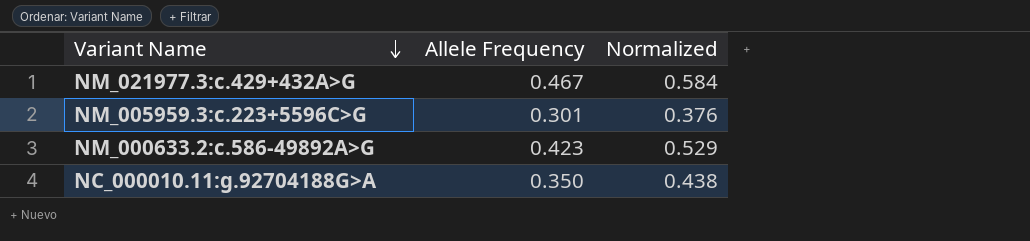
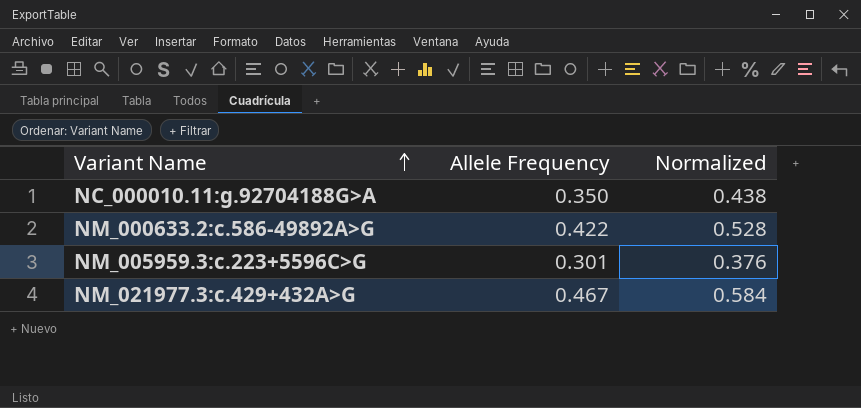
row order: Variant Name descending -> Variant Name ascending
NM_000633.2:c.586-49892A>G | Allele Frequency: 0.423 -> 0.422
NM_000633.2:c.586-49892A>G | Normalized: 0.529 -> 0.528

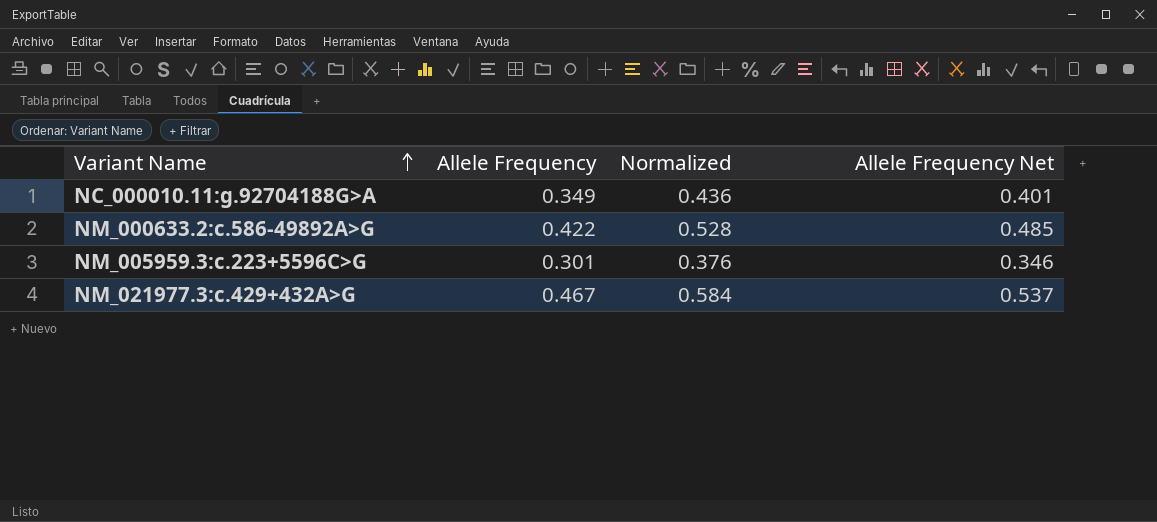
column Allele Frequency Net | formula: none -> [Allele Frequency] * 1.15
NC_000010.11:g.92704188G>A | Allele Frequency: 0.350 -> 0.349
NC_000010.11:g.92704188G>A | Normalized: 0.438 -> 0.436

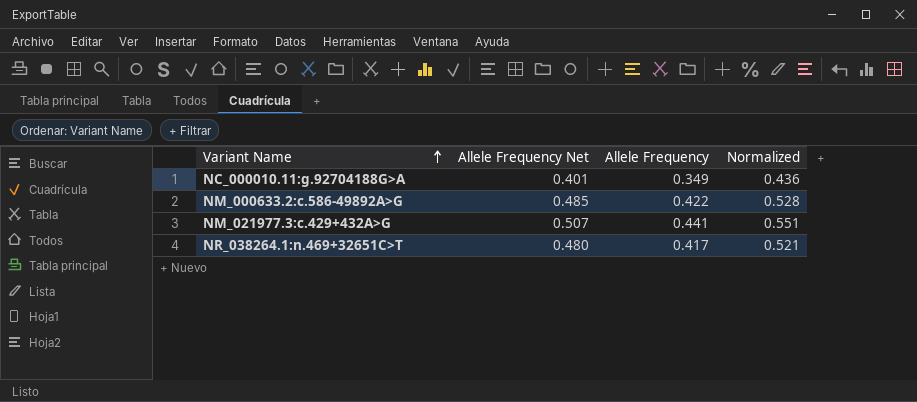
column Allele Frequency Net | position: 4 -> 2
row NM_005959.3:c.223+5596C>G: 0.301 | 0.376 | 0.346 -> none
NM_021977.3:c.429+432A>G | Allele Frequency Net: 0.537 -> 0.507
NM_021977.3:c.429+432A>G | Allele Frequency: 0.467 -> 0.441
NM_021977.3:c.429+432A>G | Normalized: 0.584 -> 0.551
row NR_038264.1:n.469+32651C>T: none -> 0.480 | 0.417 | 0.521

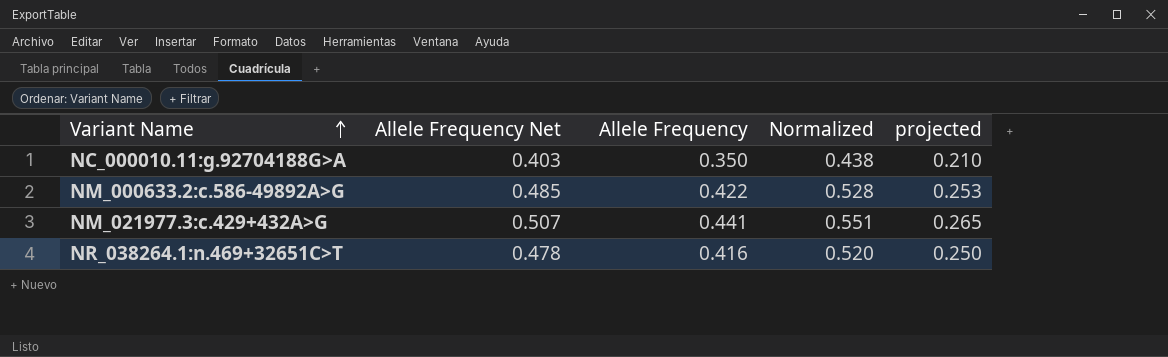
column projected | formula: none -> [Allele Frequency] * 0.6
NC_000010.11:g.92704188G>A | Allele Frequency Net: 0.401 -> 0.403
NC_000010.11:g.92704188G>A | Allele Frequency: 0.349 -> 0.350
NC_000010.11:g.92704188G>A | Normalized: 0.436 -> 0.438
NR_038264.1:n.469+32651C>T | Allele Frequency Net: 0.480 -> 0.478
NR_038264.1:n.469+32651C>T | Allele Frequency: 0.417 -> 0.416
NR_038264.1:n.469+32651C>T | Normalized: 0.521 -> 0.520

